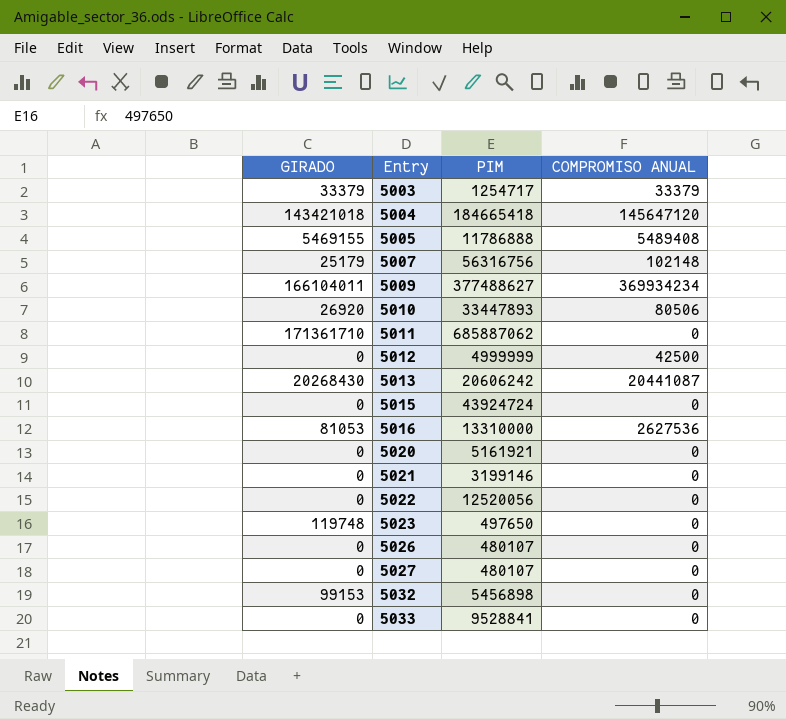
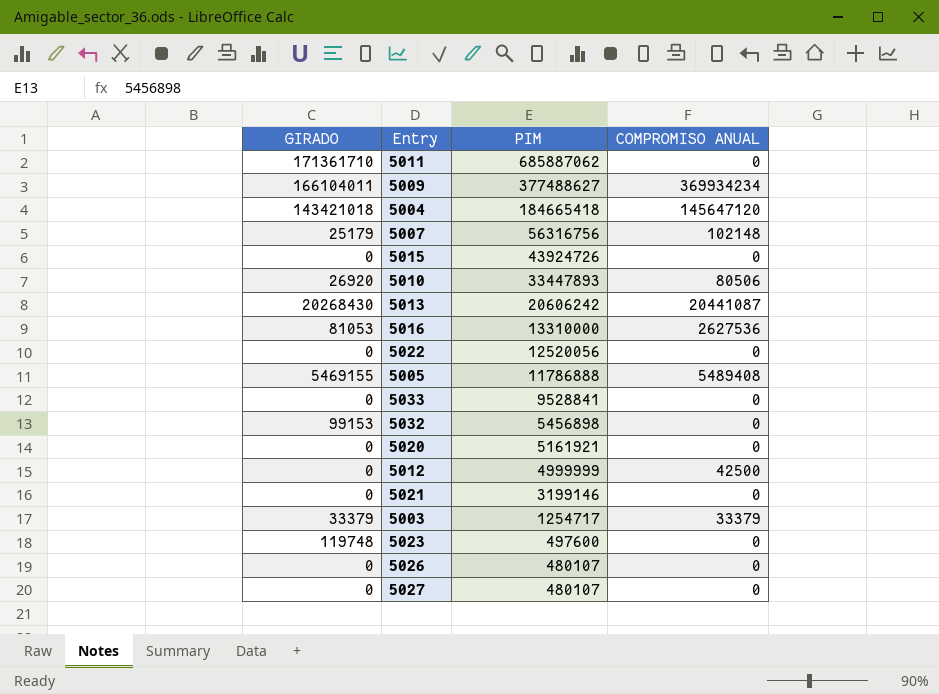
row order: Entry ascending -> PIM descending
5015 | PIM: 43924724 -> 43924726
5023 | PIM: 497650 -> 497600

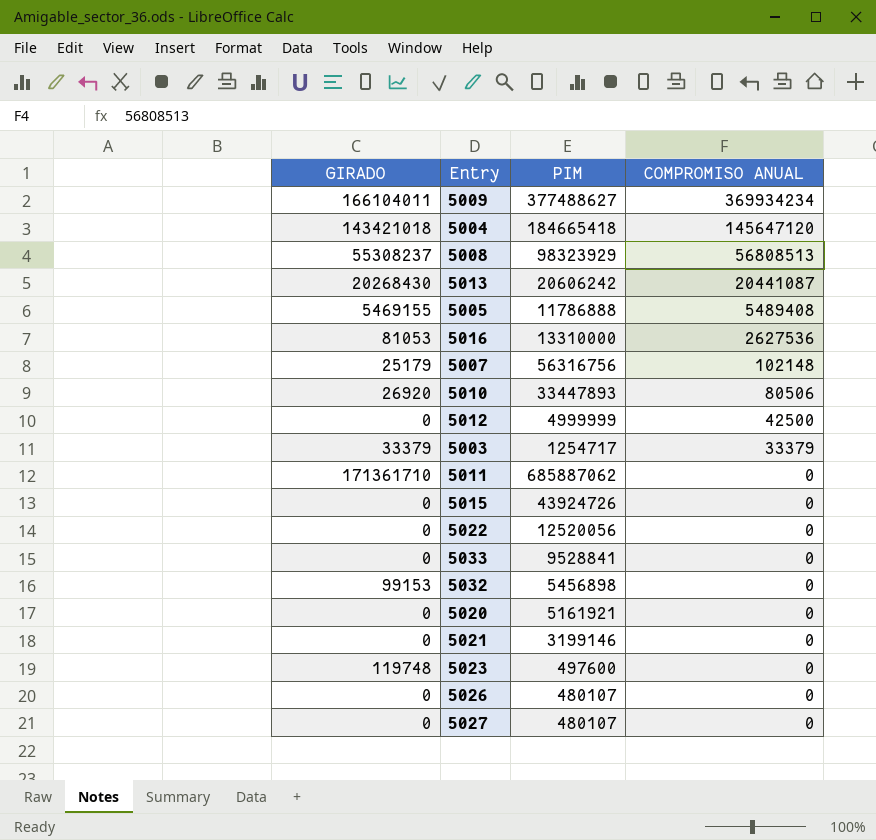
row order: PIM descending -> COMPROMISO ANUAL descending
row 5008: none -> 55308237 | 98323929 | 56808513

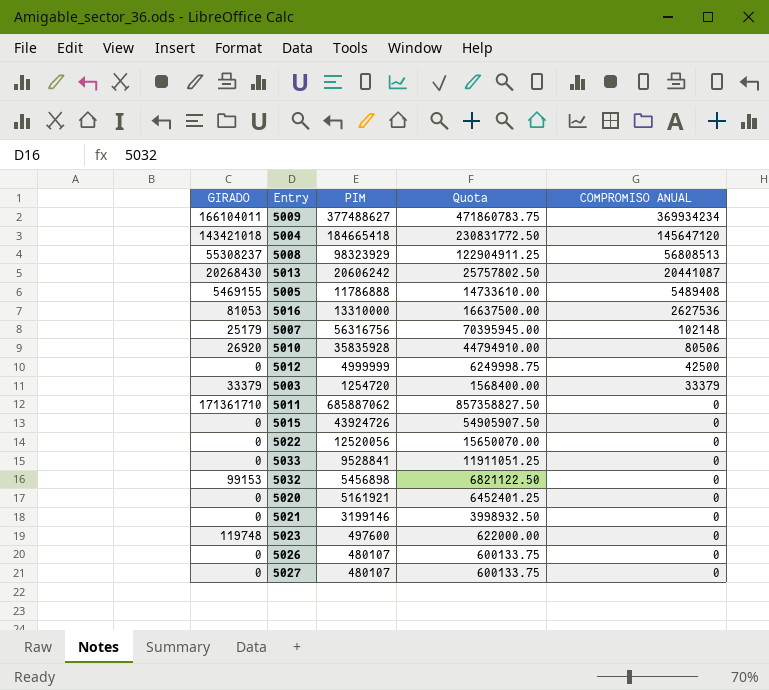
column Quota | formula: none -> [PIM] * 1.25
5010 | PIM: 33447893 -> 35835928
5003 | PIM: 1254717 -> 1254720

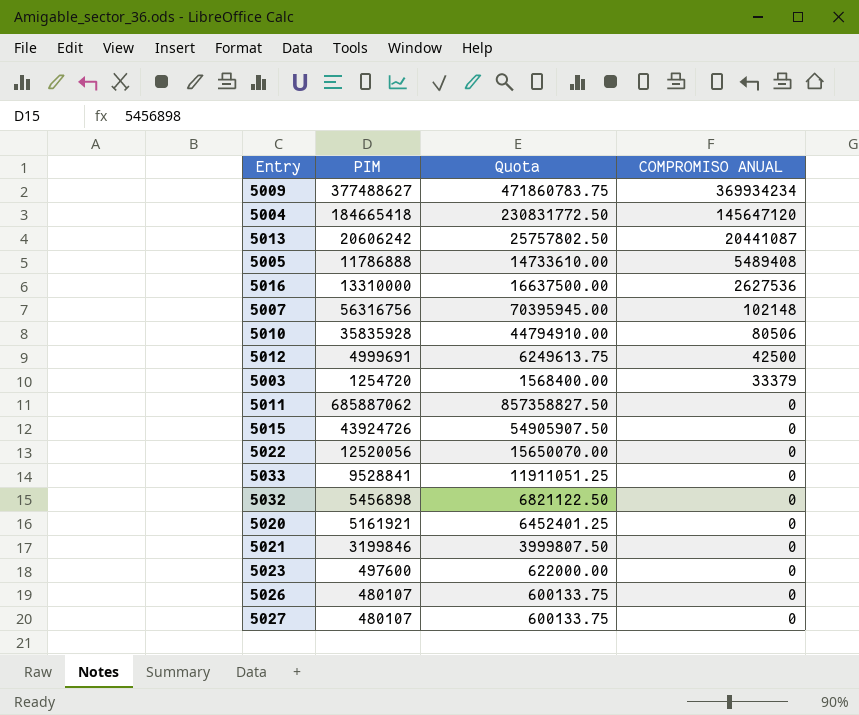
column GIRADO | position: 1 -> none
row 5008: 55308237 | 98323929 | 122904911.25 | 56808513 -> none
5012 | PIM: 4999999 -> 4999691
5012 | Quota: 6249998.75 -> 6249613.75
5021 | PIM: 3199146 -> 3199846
5021 | Quota: 3998932.50 -> 3999807.50

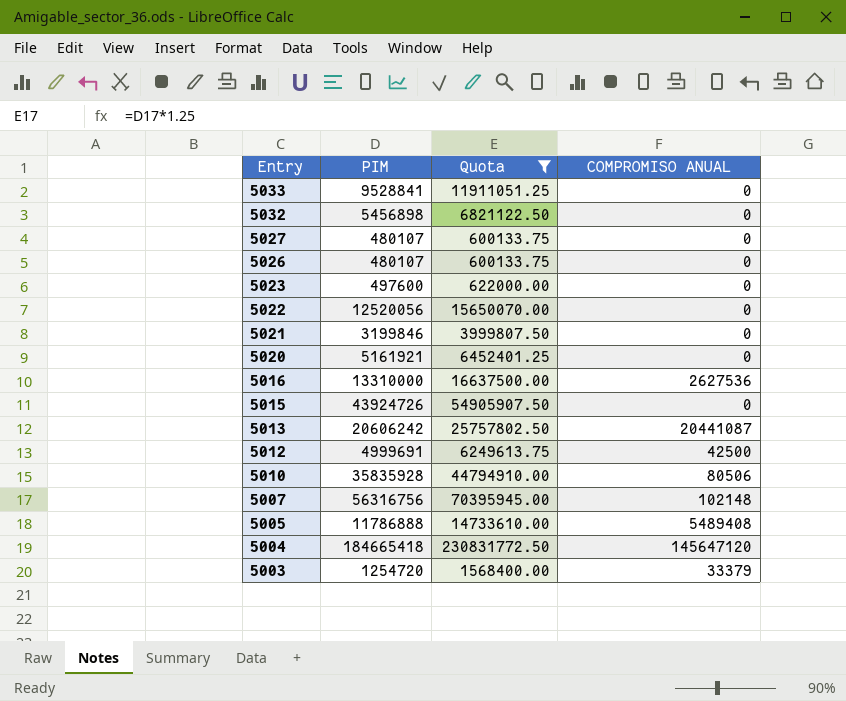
filter: none -> Quota <= 230831772.50
row order: COMPROMISO ANUAL descending -> Entry descending

